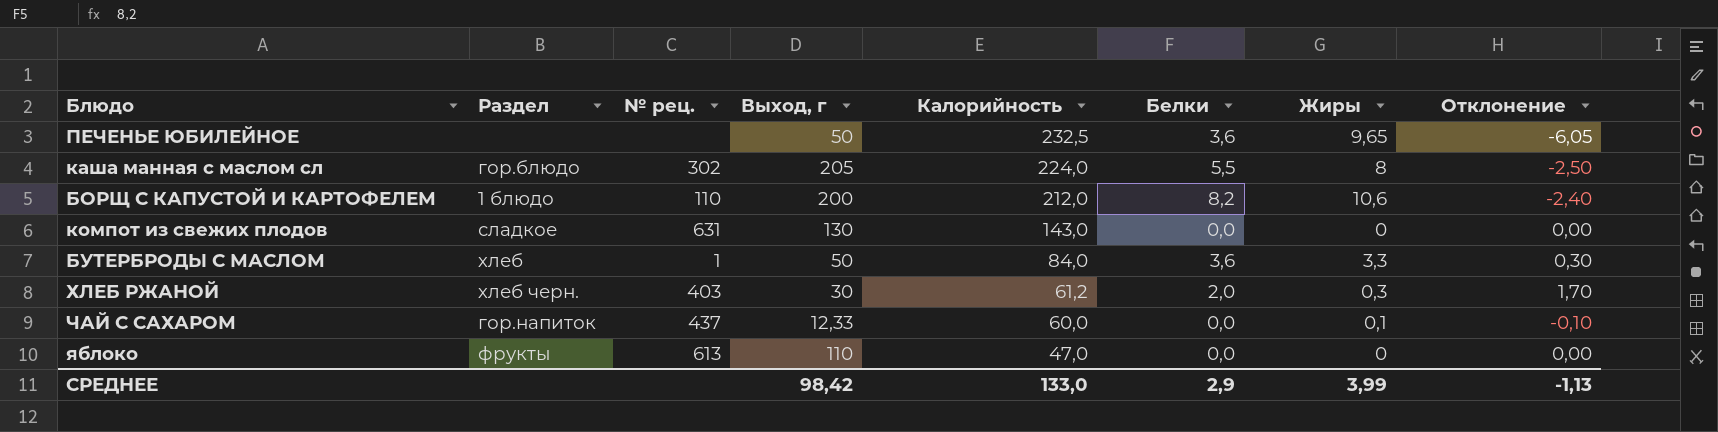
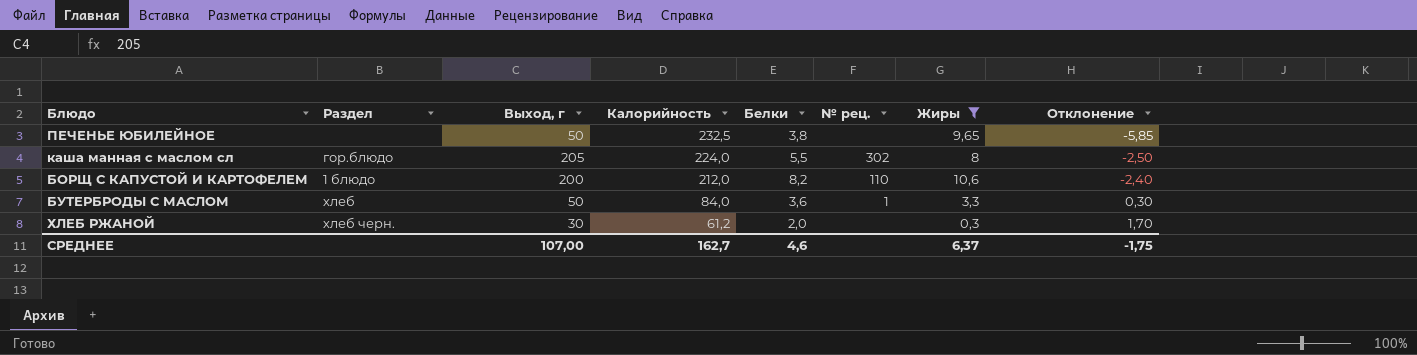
filter: none -> Жиры >= 0,3
column № рец. | position: 3 -> 6
ПЕЧЕНЬЕ ЮБИЛЕЙНОЕ | Белки: 3,6 -> 3,8
ПЕЧЕНЬЕ ЮБИЛЕЙНОЕ | Отклонение: -6,05 -> -5,85
ХЛЕБ РЖАНОЙ | № рец.: 403 -> none
СРЕДНЕЕ | Выход, г: 98,42 -> 107,00
СРЕДНЕЕ | Калорийность: 133,0 -> 162,7
СРЕДНЕЕ | Белки: 2,9 -> 4,6
СРЕДНЕЕ | Жиры: 3,99 -> 6,37
СРЕДНЕЕ | Отклонение: -1,13 -> -1,75

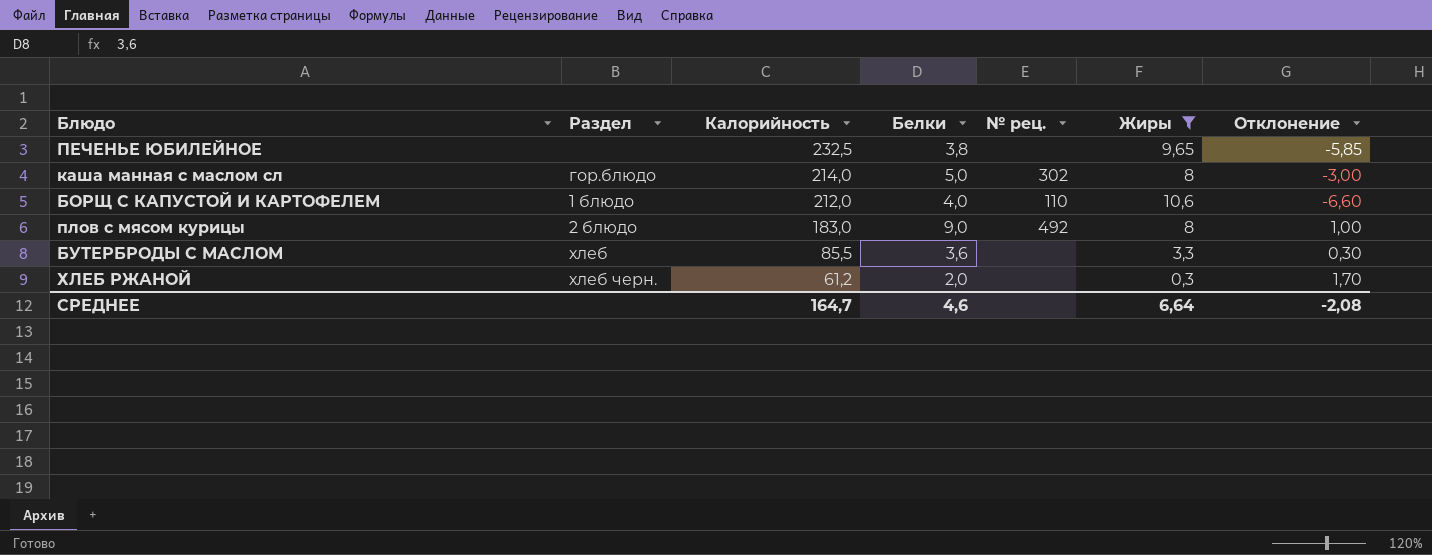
column Выход, г | position: 3 -> none
каша манная с маслом сл | Калорийность: 224,0 -> 214,0
каша манная с маслом сл | Белки: 5,5 -> 5,0
каша манная с маслом сл | Отклонение: -2,50 -> -3,00
БОРЩ С КАПУСТОЙ И КАРТОФЕЛЕМ | Белки: 8,2 -> 4,0
БОРЩ С КАПУСТОЙ И КАРТОФЕЛЕМ | Отклонение: -2,40 -> -6,60
row плов с мясом курицы: none -> 2 блюдо | 183,0 | 9,0 | 492 | 8 | 1,00
БУТЕРБРОДЫ С МАСЛОМ | Калорийность: 84,0 -> 85,5
БУТЕРБРОДЫ С МАСЛОМ | № рец.: 1 -> none
СРЕДНЕЕ | Калорийность: 162,7 -> 164,7
СРЕДНЕЕ | Жиры: 6,37 -> 6,64
СРЕДНЕЕ | Отклонение: -1,75 -> -2,08

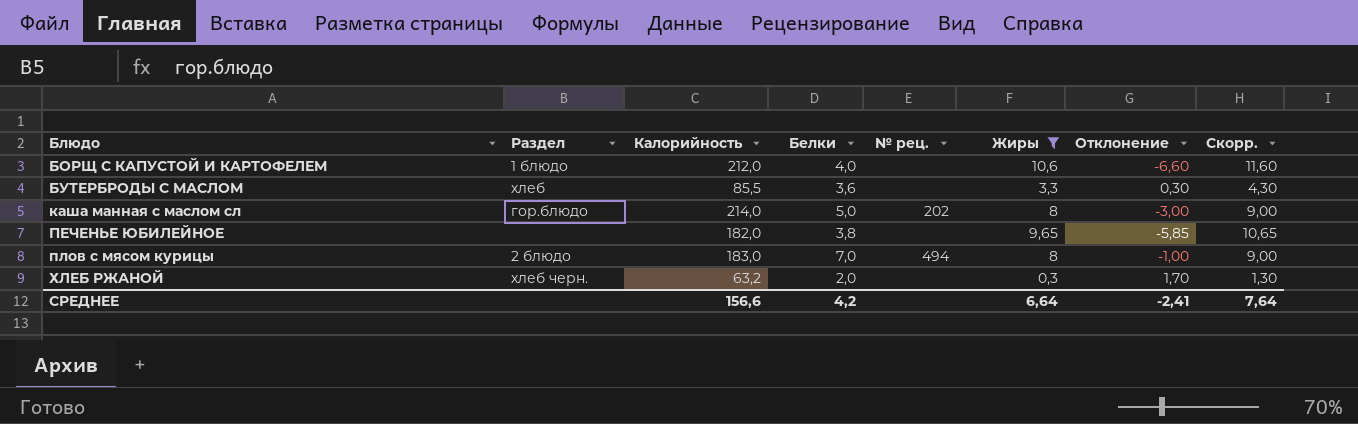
row order: Калорийность descending -> Блюдо ascending
column Скорр. | formula: none -> [Жиры] + 1
БОРЩ С КАПУСТОЙ И КАРТОФЕЛЕМ | № рец.: 110 -> none
каша манная с маслом сл | № рец.: 302 -> 202
ПЕЧЕНЬЕ ЮБИЛЕЙНОЕ | Калорийность: 232,5 -> 182,0
плов с мясом курицы | Белки: 9,0 -> 7,0
плов с мясом курицы | № рец.: 492 -> 494
плов с мясом курицы | Отклонение: 1,00 -> -1,00
ХЛЕБ РЖАНОЙ | Калорийность: 61,2 -> 63,2
СРЕДНЕЕ | Калорийность: 164,7 -> 156,6
СРЕДНЕЕ | Белки: 4,6 -> 4,2
СРЕДНЕЕ | Отклонение: -2,08 -> -2,41

